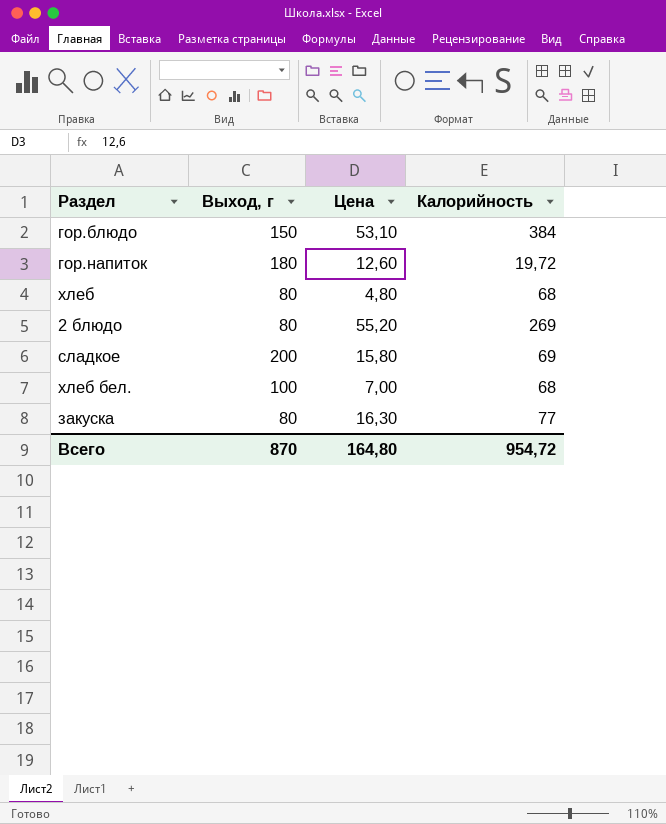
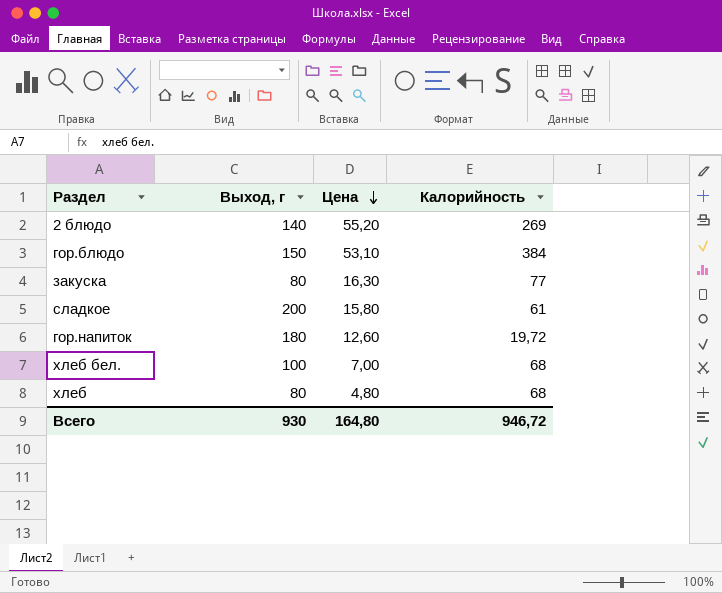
row order: none -> Цена descending
2 блюдо | Выход, г: 80 -> 140
сладкое | Калорийность: 69 -> 61
Всего | Выход, г: 870 -> 930
Всего | Калорийность: 954,72 -> 946,72

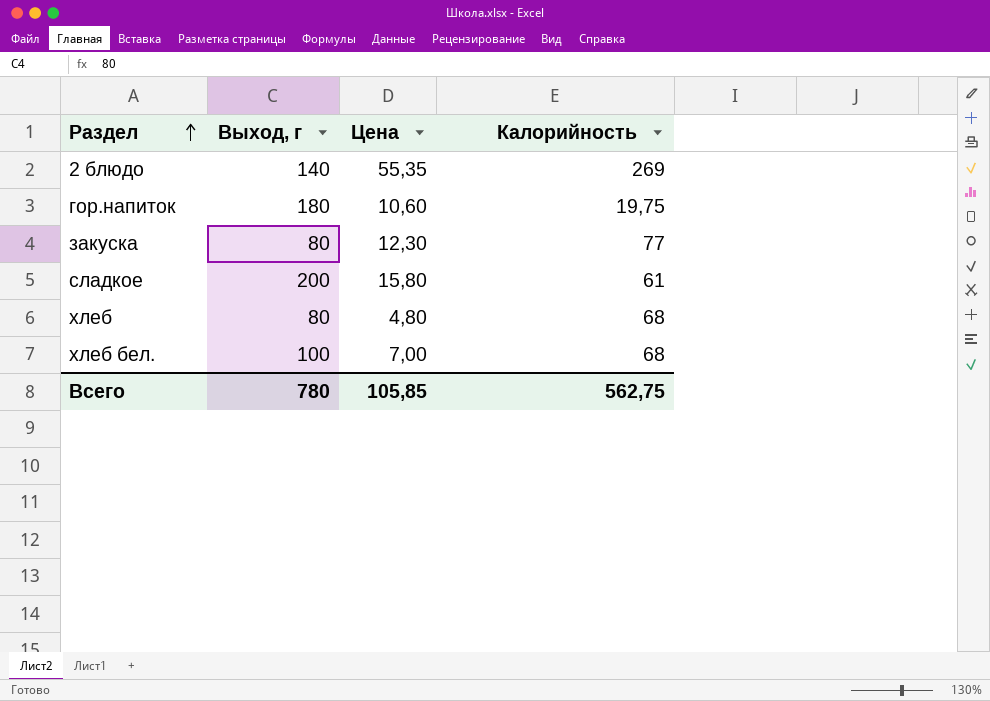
row order: Цена descending -> Раздел ascending
row гор.блюдо: 150 | 53,10 | 384 -> none
2 блюдо | Цена: 55,20 -> 55,35
гор.напиток | Цена: 12,60 -> 10,60
гор.напиток | Калорийность: 19,72 -> 19,75
закуска | Цена: 16,30 -> 12,30
Всего | Выход, г: 930 -> 780
Всего | Цена: 164,80 -> 105,85
Всего | Калорийность: 946,72 -> 562,75

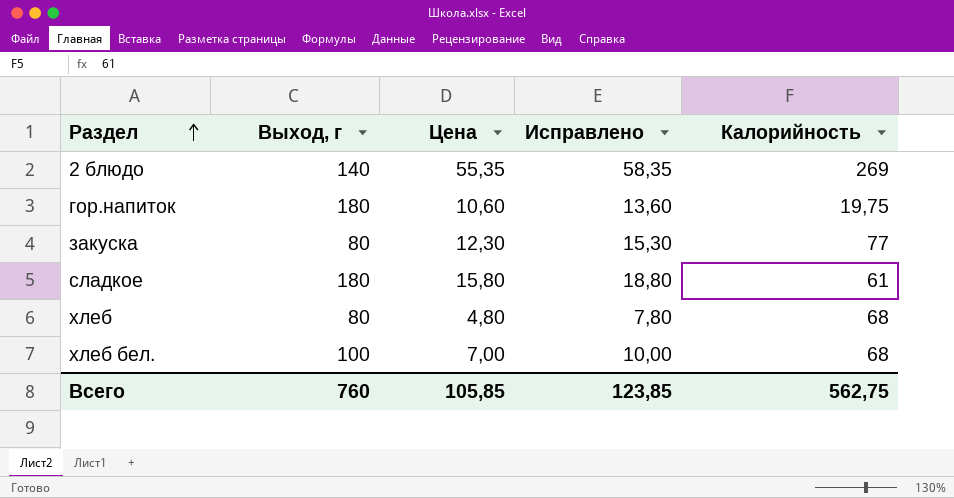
column Исправлено | formula: none -> [Цена] + 3
сладкое | Выход, г: 200 -> 180
Всего | Выход, г: 780 -> 760

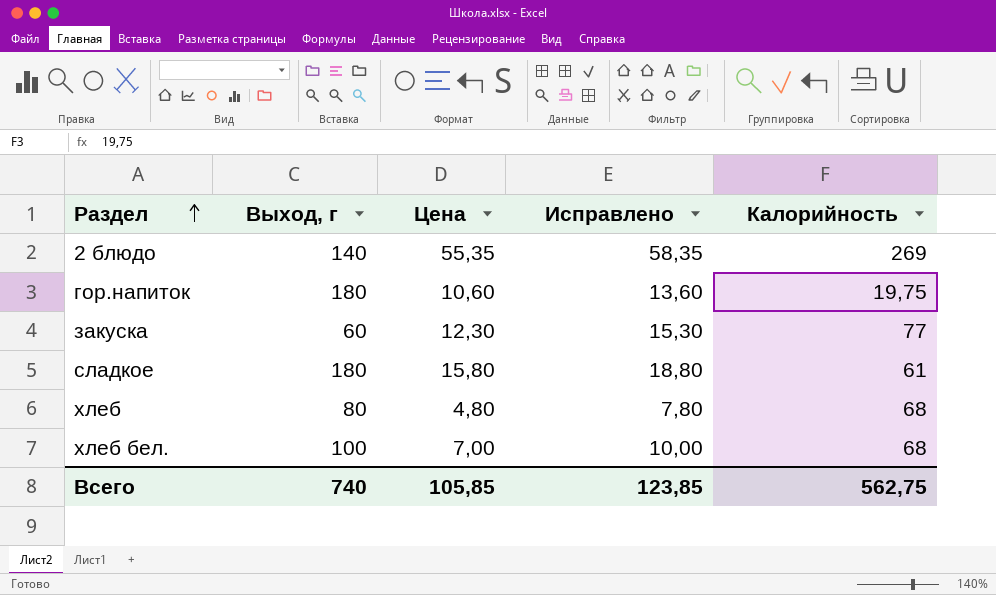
закуска | Выход, г: 80 -> 60
Всего | Выход, г: 760 -> 740

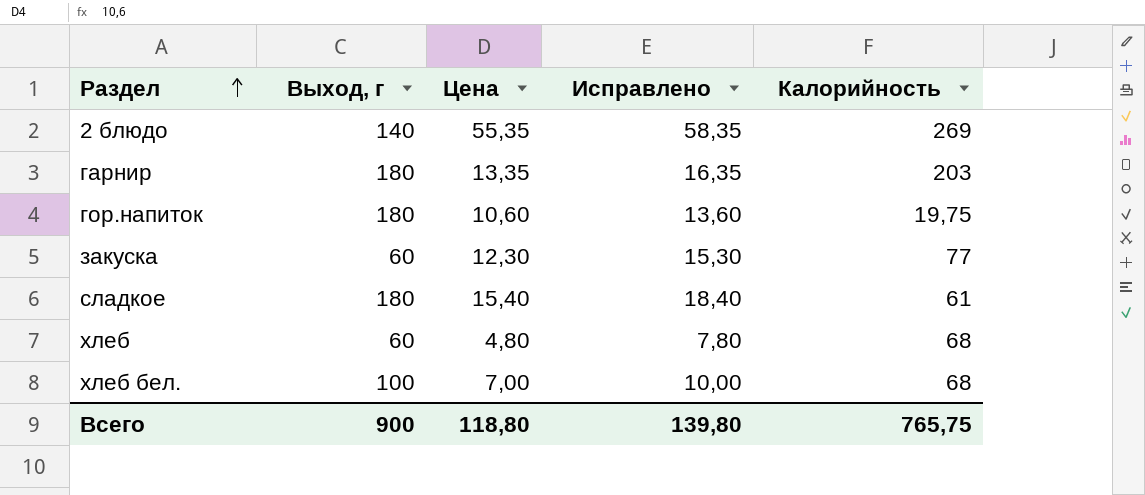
row гарнир: none -> 180 | 13,35 | 16,35 | 203
сладкое | Цена: 15,80 -> 15,40
сладкое | Исправлено: 18,80 -> 18,40
хлеб | Выход, г: 80 -> 60
Всего | Выход, г: 740 -> 900
Всего | Цена: 105,85 -> 118,80
Всего | Исправлено: 123,85 -> 139,80
Всего | Калорийность: 562,75 -> 765,75

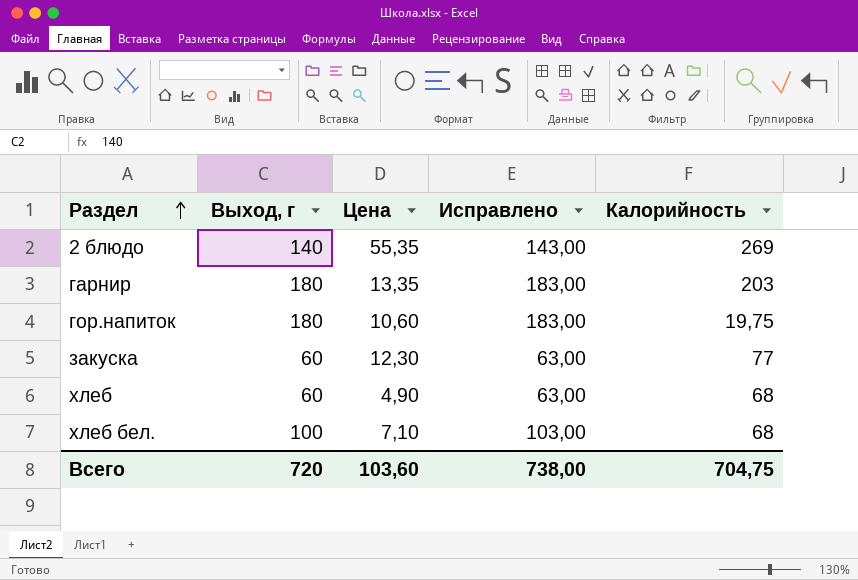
column Исправлено | formula: [Цена] + 3 -> [Выход, г] + 3
row сладкое: 180 | 15,40 | 18,40 | 61 -> none
хлеб | Цена: 4,80 -> 4,90
хлеб бел. | Цена: 7,00 -> 7,10
Всего | Выход, г: 900 -> 720
Всего | Цена: 118,80 -> 103,60
Всего | Исправлено: 139,80 -> 738,00
Всего | Калорийность: 765,75 -> 704,75

